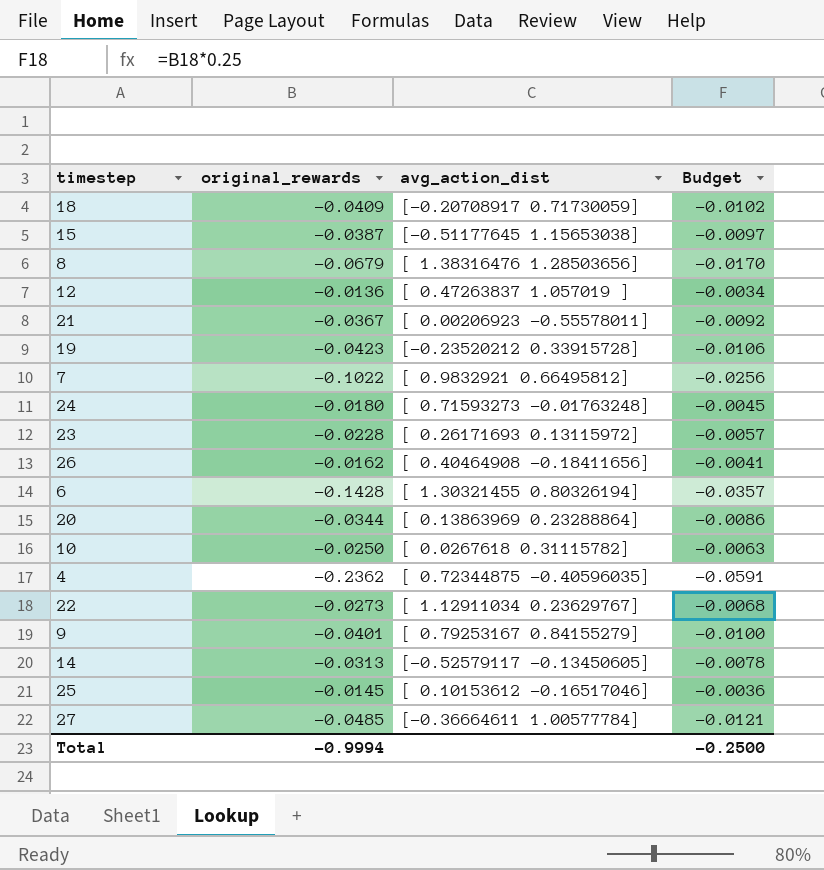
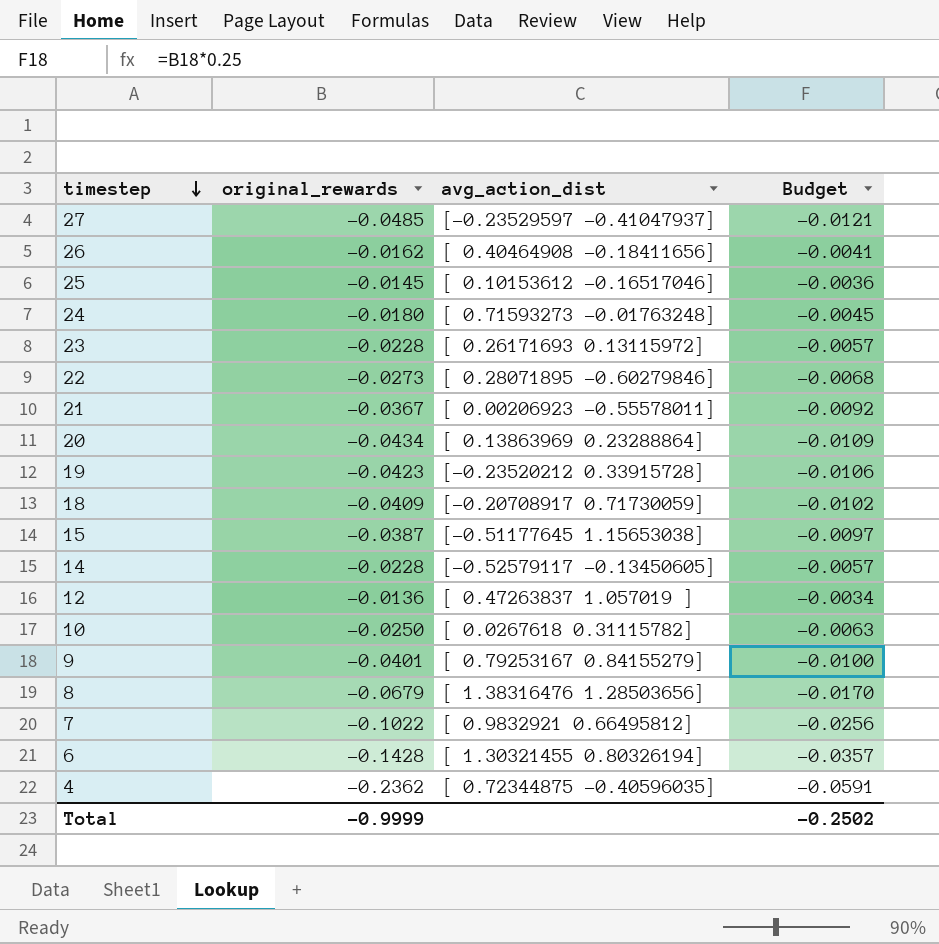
row order: none -> timestep descending
27 | avg_action_dist: [-0.36664611 1.00577784] -> [-0.23529597 -0.41047937]
22 | avg_action_dist: [ 1.12911034 0.23629767] -> [ 0.28071895 -0.60279846]
20 | original_rewards: -0.0344 -> -0.0434
20 | Budget: -0.0086 -> -0.0109
14 | original_rewards: -0.0313 -> -0.0228
14 | Budget: -0.0078 -> -0.0057
Total | original_rewards: -0.9994 -> -0.9999
Total | Budget: -0.2500 -> -0.2502

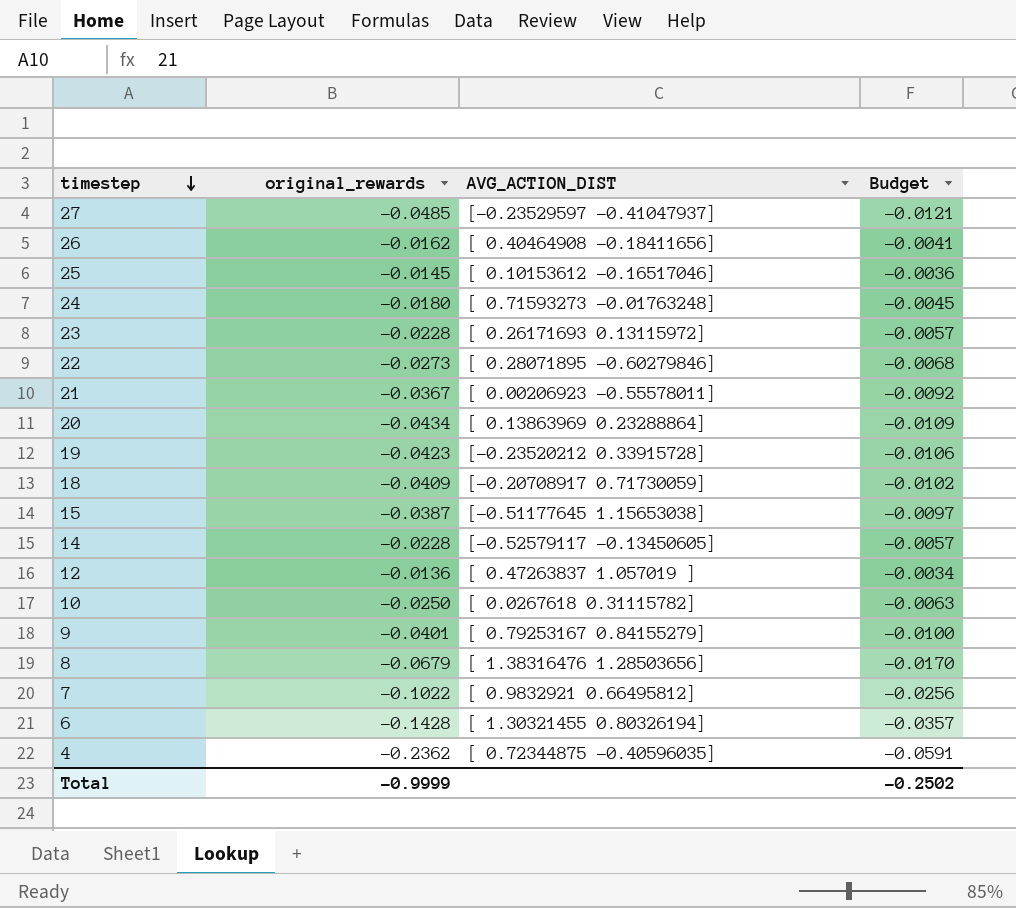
column name: avg_action_dist -> AVG_ACTION_DIST

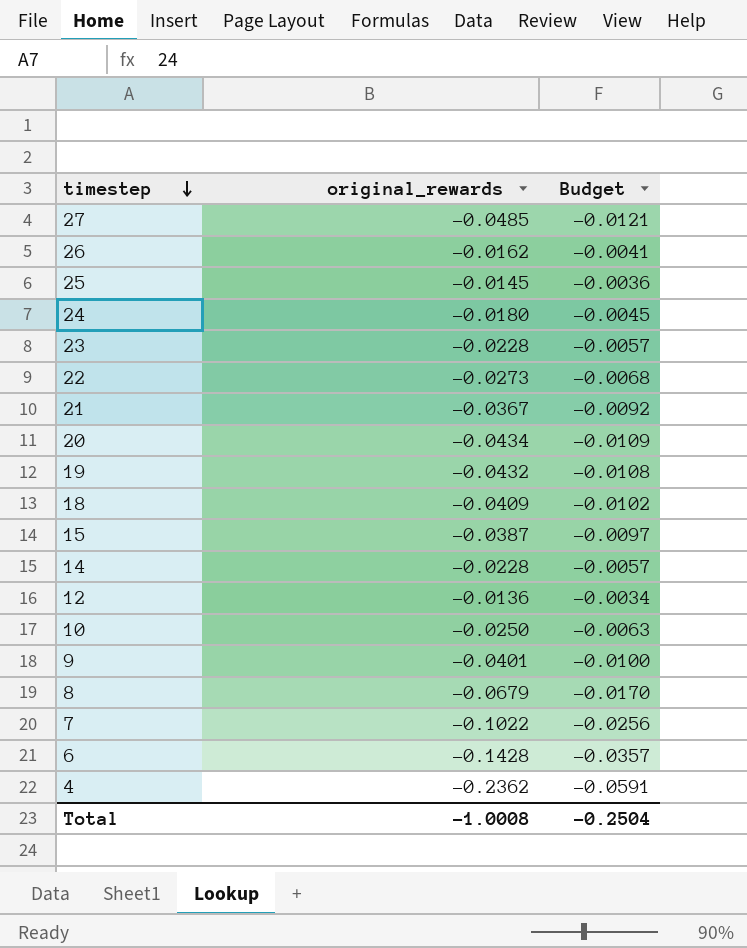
column AVG_ACTION_DIST | position: 3 -> none
19 | original_rewards: -0.0423 -> -0.0432
19 | Budget: -0.0106 -> -0.0108
Total | original_rewards: -0.9999 -> -1.0008
Total | Budget: -0.2502 -> -0.2504

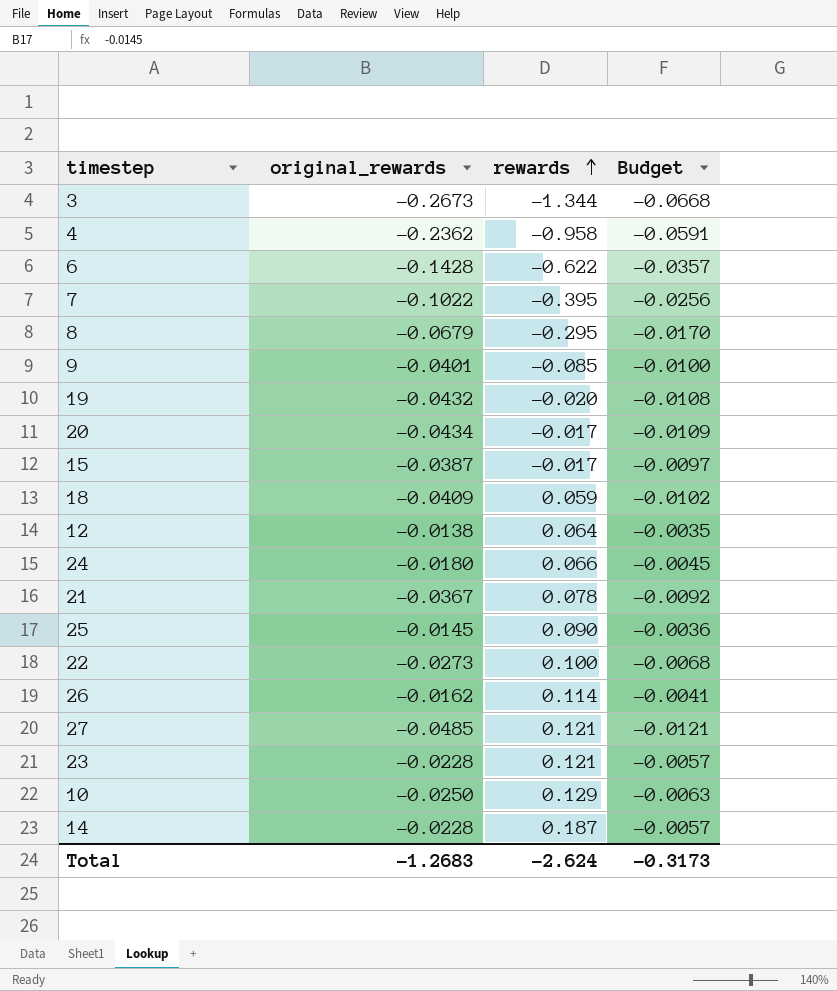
row order: timestep descending -> rewards ascending
column rewards | position: none -> 3
row 3: none -> -0.2673 | -1.344 | -0.0668
12 | original_rewards: -0.0136 -> -0.0138
12 | Budget: -0.0034 -> -0.0035
Total | original_rewards: -1.0008 -> -1.2683
Total | Budget: -0.2504 -> -0.3173

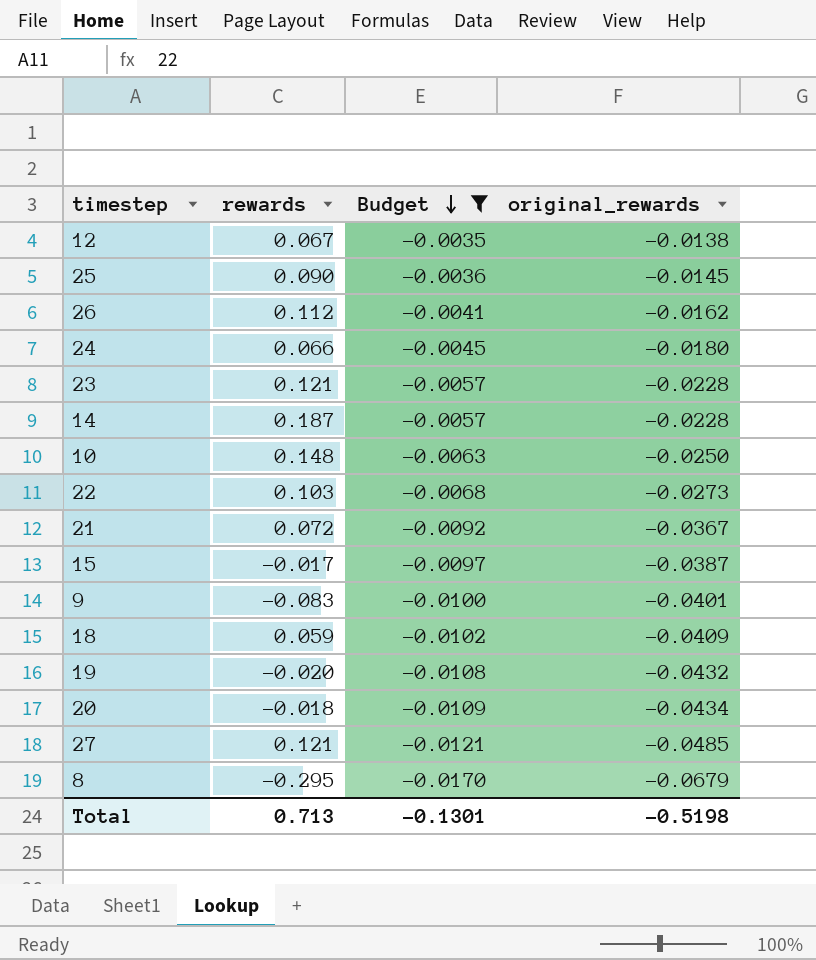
filter: none -> Budget >= -0.0170
row order: rewards ascending -> Budget descending
column original_rewards | position: 2 -> 4
12 | rewards: 0.064 -> 0.067
26 | rewards: 0.114 -> 0.112
10 | rewards: 0.129 -> 0.148
22 | rewards: 0.100 -> 0.103
21 | rewards: 0.078 -> 0.072
9 | rewards: -0.085 -> -0.083
20 | rewards: -0.017 -> -0.018
Total | rewards: -2.624 -> 0.713
Total | Budget: -0.3173 -> -0.1301
Total | original_rewards: -1.2683 -> -0.5198

